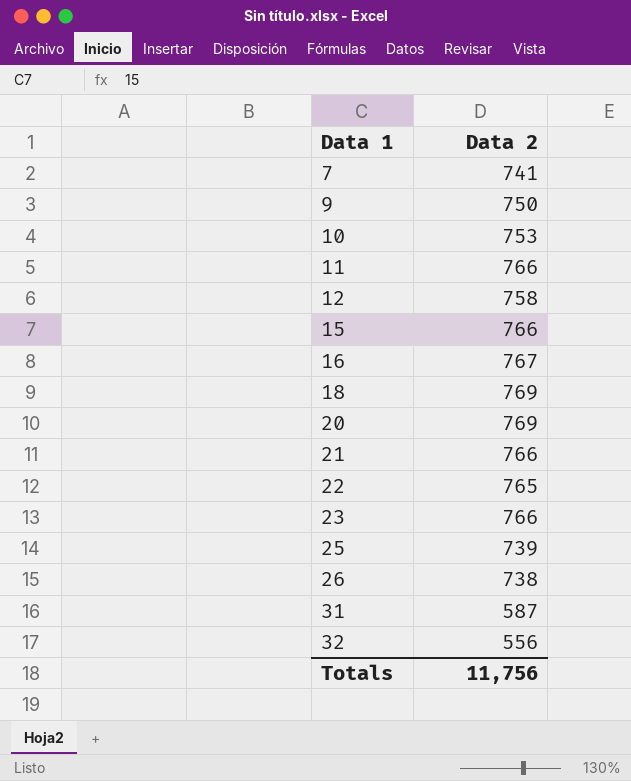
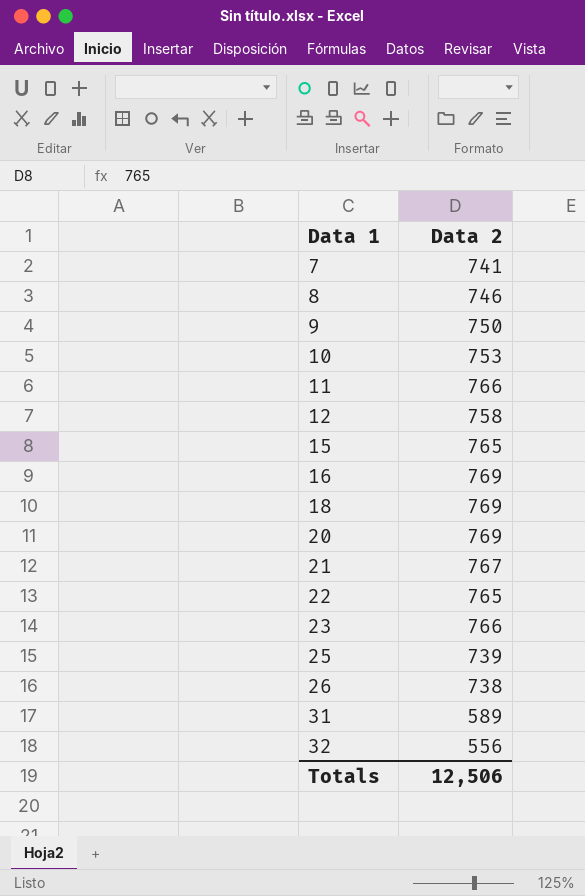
row 8: none -> 746
15 | Data 2: 766 -> 765
16 | Data 2: 767 -> 769
21 | Data 2: 766 -> 767
31 | Data 2: 587 -> 589
Totals | Data 2: 11,756 -> 12,506

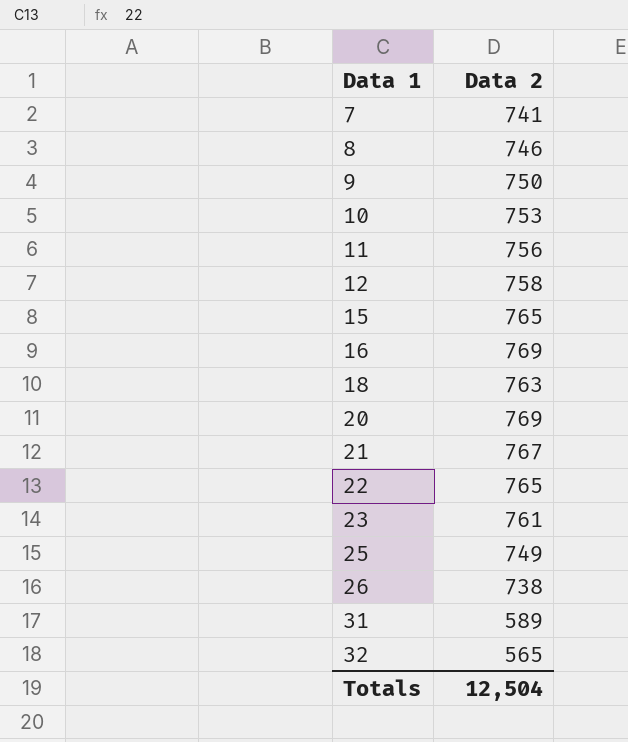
11 | Data 2: 766 -> 756
18 | Data 2: 769 -> 763
23 | Data 2: 766 -> 761
25 | Data 2: 739 -> 749
32 | Data 2: 556 -> 565
Totals | Data 2: 12,506 -> 12,504

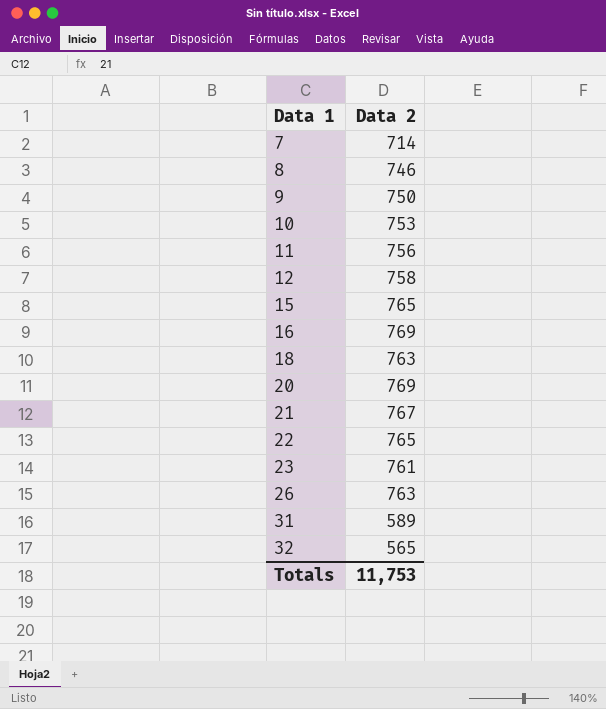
row 25: 749 -> none
7 | Data 2: 741 -> 714
26 | Data 2: 738 -> 763
Totals | Data 2: 12,504 -> 11,753

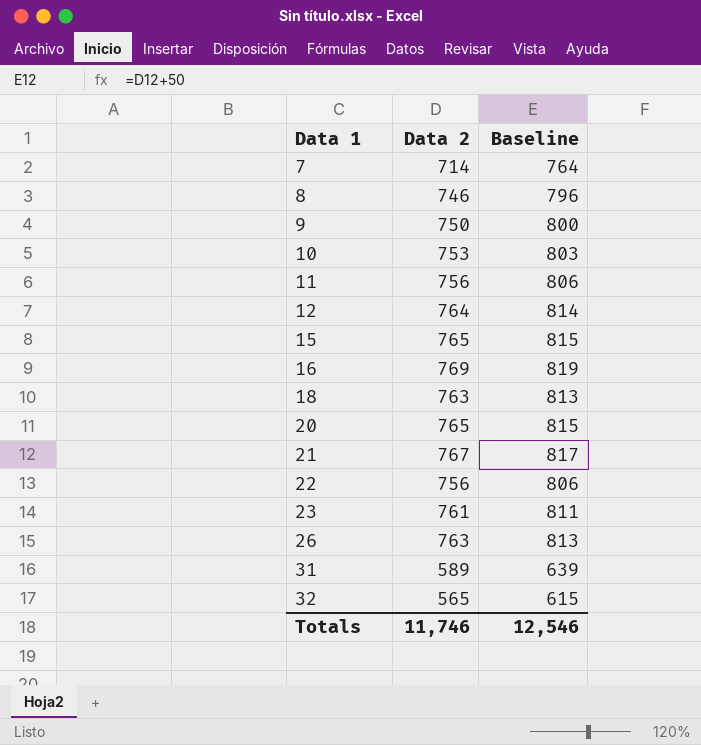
column Baseline | formula: none -> [Data 2] + 50
12 | Data 2: 758 -> 764
20 | Data 2: 769 -> 765
22 | Data 2: 765 -> 756
Totals | Data 2: 11,753 -> 11,746

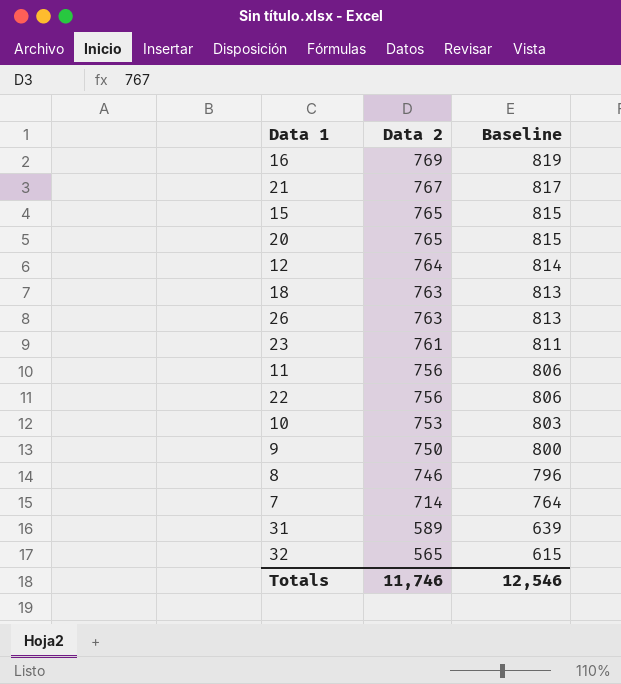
row order: Data 1 ascending -> Data 2 descending

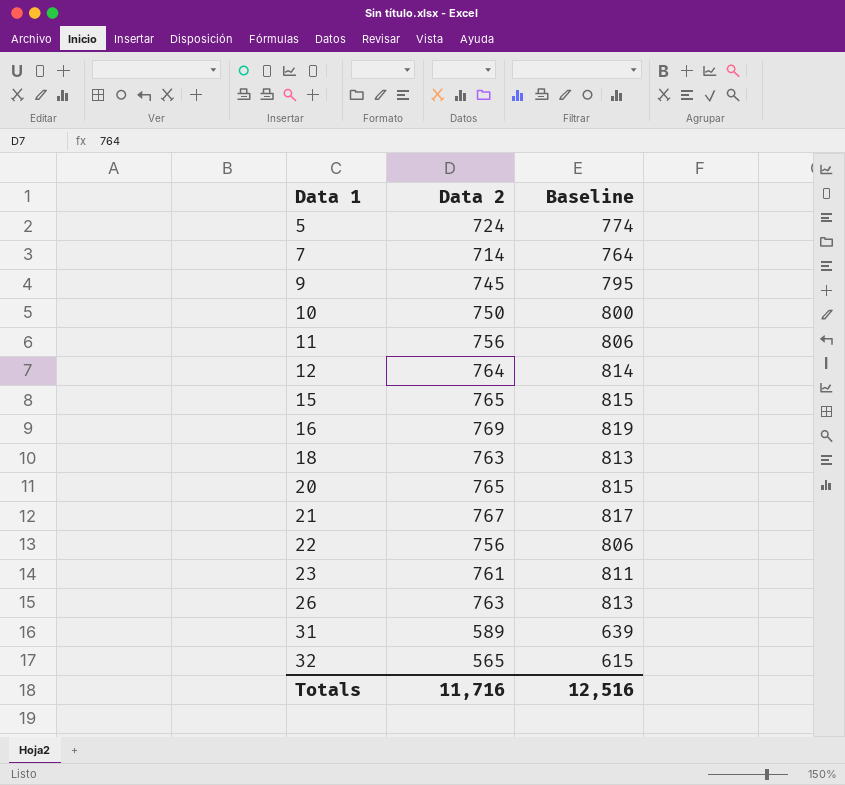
row order: Data 2 descending -> Data 1 ascending
row 8: 746 | 796 -> none
row 5: none -> 724 | 774
9 | Data 2: 750 -> 745
9 | Baseline: 800 -> 795
10 | Data 2: 753 -> 750
10 | Baseline: 803 -> 800
Totals | Data 2: 11,746 -> 11,716
Totals | Baseline: 12,546 -> 12,516

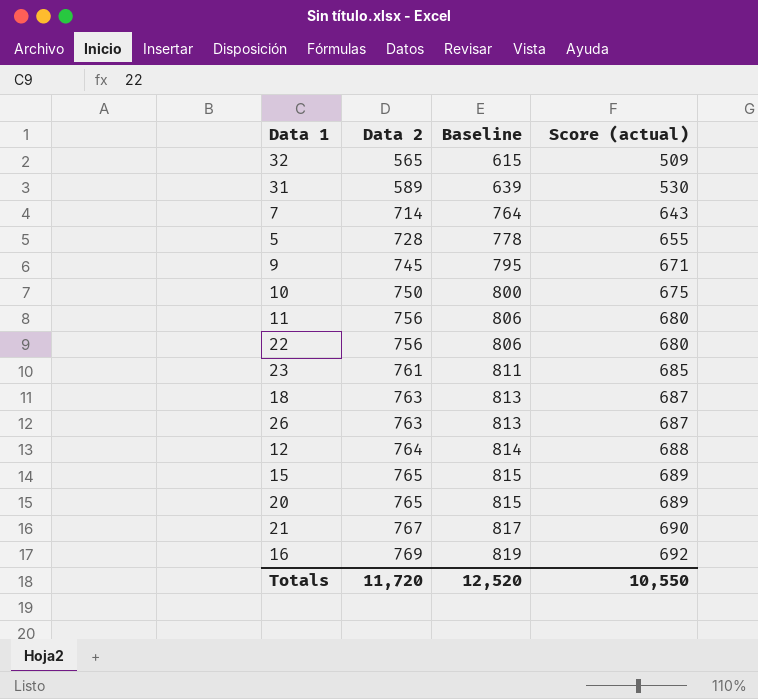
row order: Data 1 ascending -> Data 2 ascending
column Score (actual) | formula: none -> [Data 2] * 0.9
5 | Data 2: 724 -> 728
5 | Baseline: 774 -> 778
Totals | Data 2: 11,716 -> 11,720
Totals | Baseline: 12,516 -> 12,520

